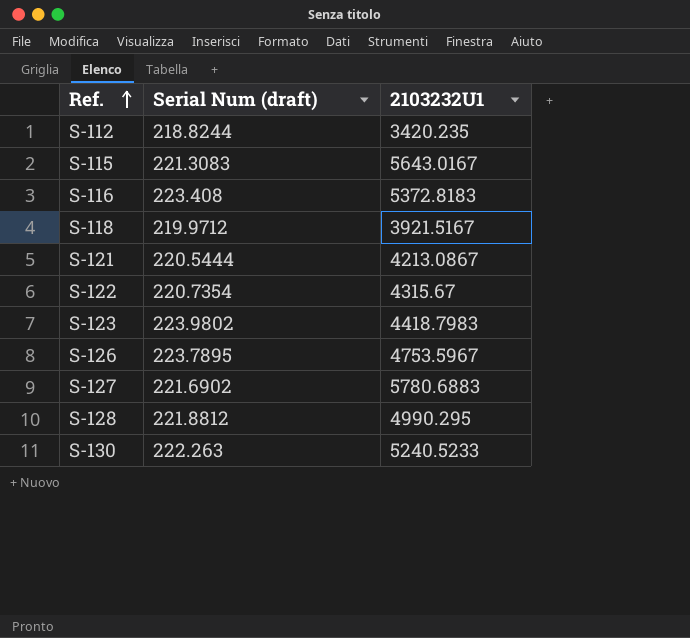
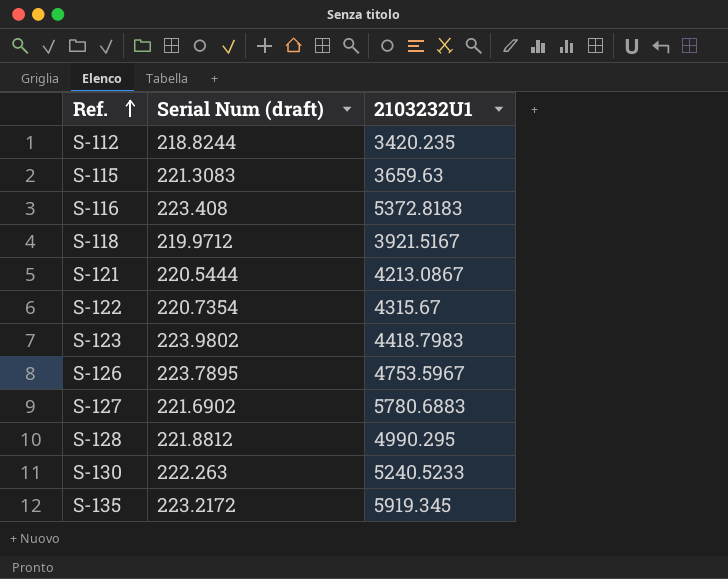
S-115 | 2103232U1: 5643.0167 -> 3659.63
row S-135: none -> 223.2172 | 5919.345

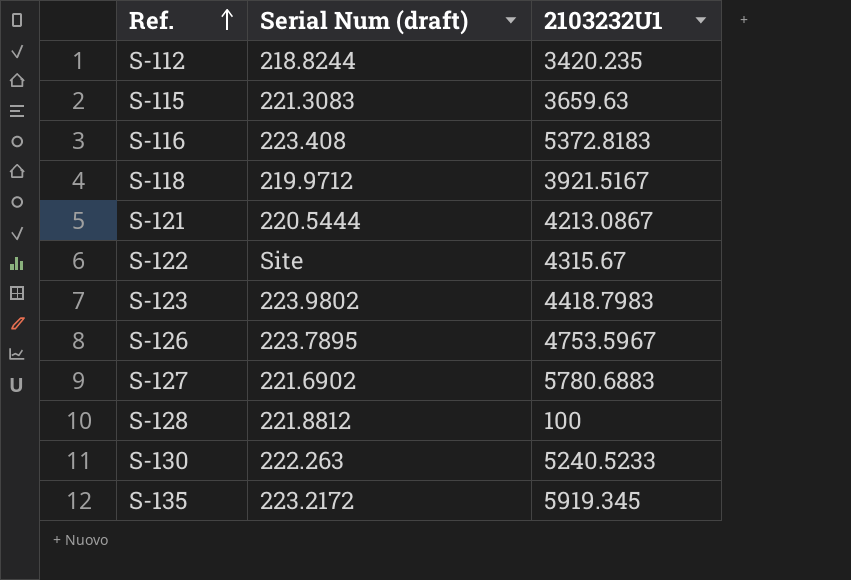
S-122 | Serial Num (draft): 220.7354 -> Site
S-128 | 2103232U1: 4990.295 -> 100

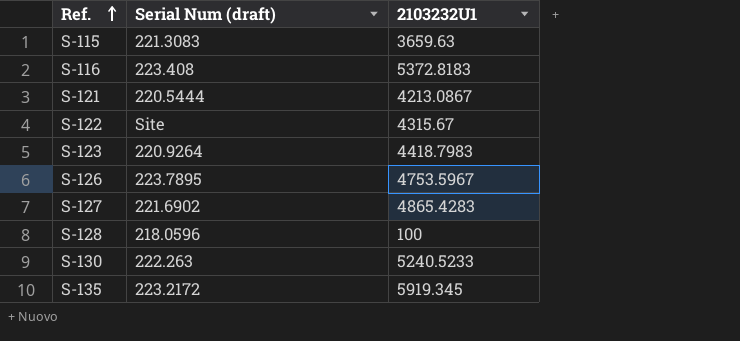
row S-112: 218.8244 | 3420.235 -> none
row S-118: 219.9712 | 3921.5167 -> none
S-123 | Serial Num (draft): 223.9802 -> 220.9264
S-127 | 2103232U1: 5780.6883 -> 4865.4283
S-128 | Serial Num (draft): 221.8812 -> 218.0596

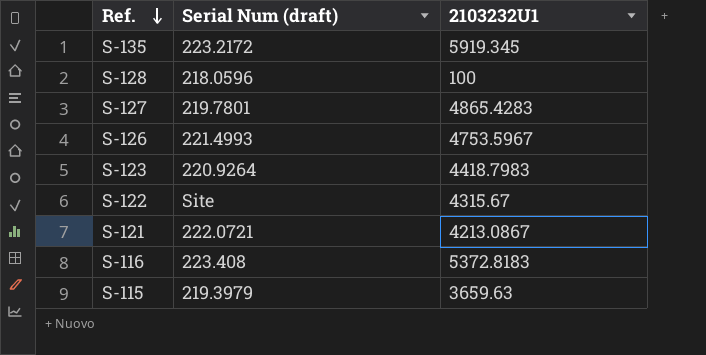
row order: Ref. ascending -> Ref. descending
row S-130: 222.263 | 5240.5233 -> none
S-127 | Serial Num (draft): 221.6902 -> 219.7801
S-126 | Serial Num (draft): 223.7895 -> 221.4993
S-121 | Serial Num (draft): 220.5444 -> 222.0721
S-115 | Serial Num (draft): 221.3083 -> 219.3979

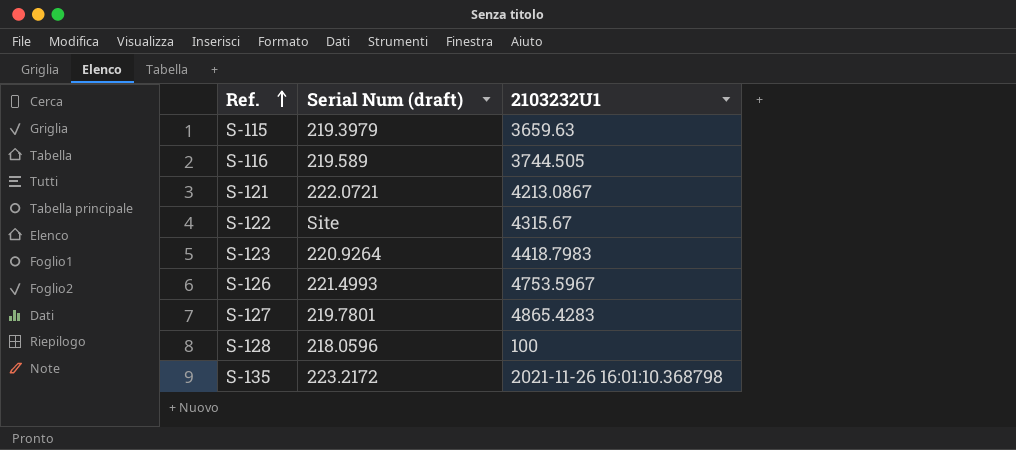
row order: Ref. descending -> Ref. ascending
S-116 | Serial Num (draft): 223.408 -> 219.589
S-116 | 2103232U1: 5372.8183 -> 3744.505
S-135 | 2103232U1: 5919.345 -> 2021-11-26 16:01:10.368798

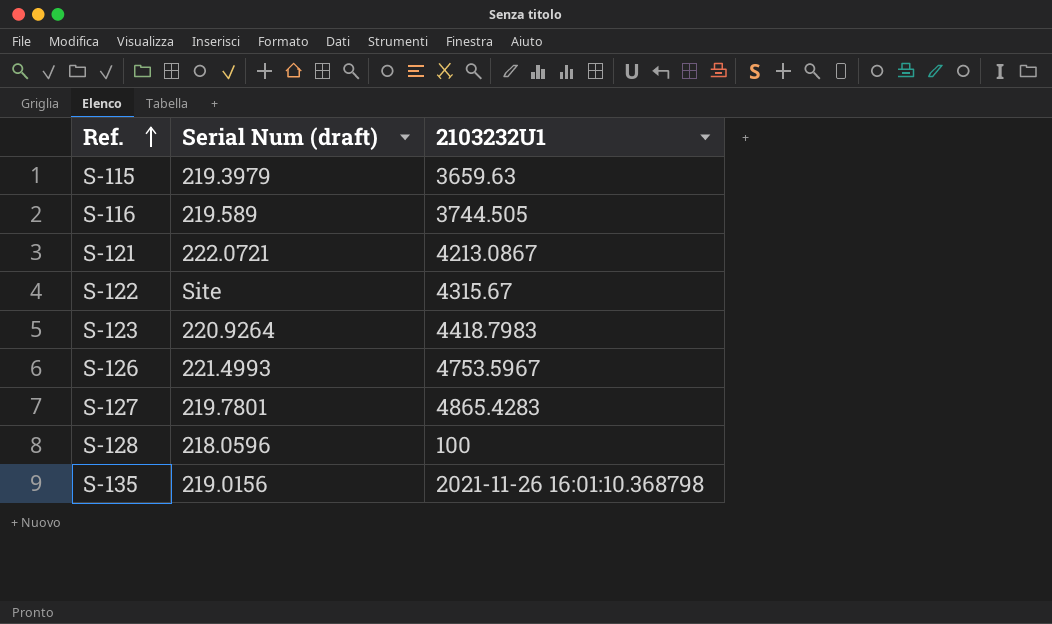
S-135 | Serial Num (draft): 223.2172 -> 219.0156

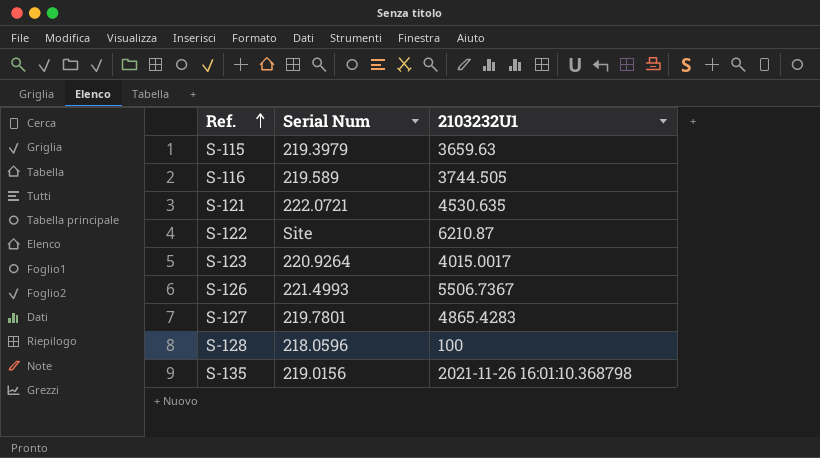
column name: Serial Num (draft) -> Serial Num
S-121 | 2103232U1: 4213.0867 -> 4530.635
S-122 | 2103232U1: 4315.67 -> 6210.87
S-123 | 2103232U1: 4418.7983 -> 4015.0017
S-126 | 2103232U1: 4753.5967 -> 5506.7367

